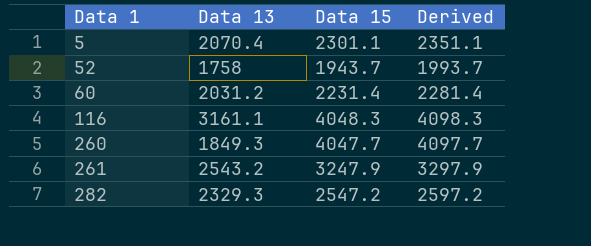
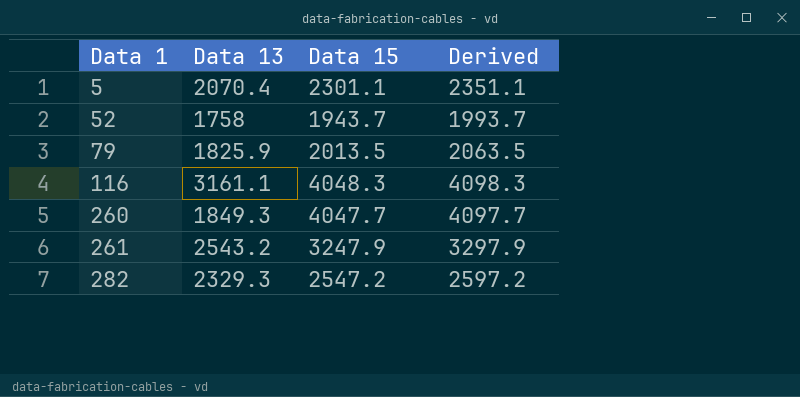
row 60: 2031.2 | 2231.4 | 2281.4 -> none
row 79: none -> 1825.9 | 2013.5 | 2063.5

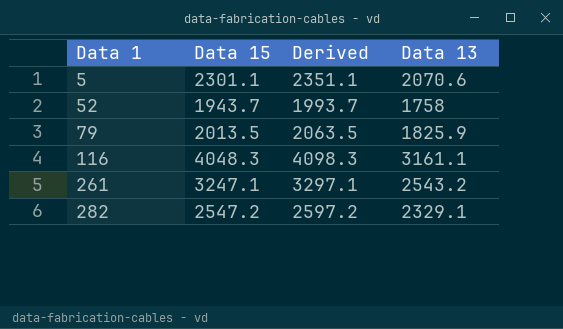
column Data 13 | position: 2 -> 4
row 260: 1849.3 | 4047.7 | 4097.7 -> none
5 | Data 13: 2070.4 -> 2070.6
261 | Data 15: 3247.9 -> 3247.1
261 | Derived: 3297.9 -> 3297.1
282 | Data 13: 2329.3 -> 2329.1

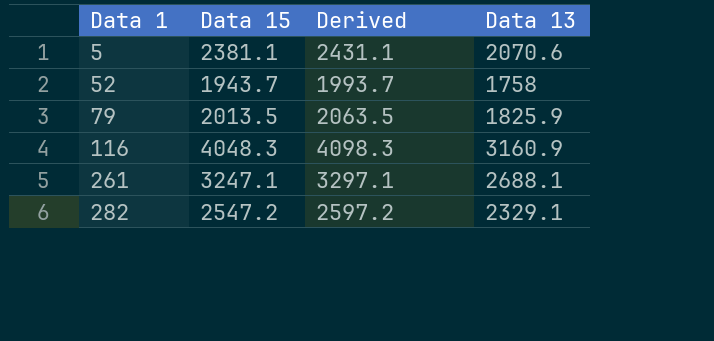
5 | Data 15: 2301.1 -> 2381.1
5 | Derived: 2351.1 -> 2431.1
116 | Data 13: 3161.1 -> 3160.9
261 | Data 13: 2543.2 -> 2688.1

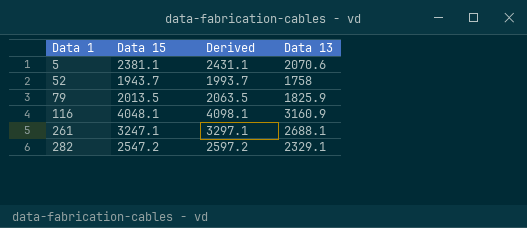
116 | Data 15: 4048.3 -> 4048.1
116 | Derived: 4098.3 -> 4098.1

